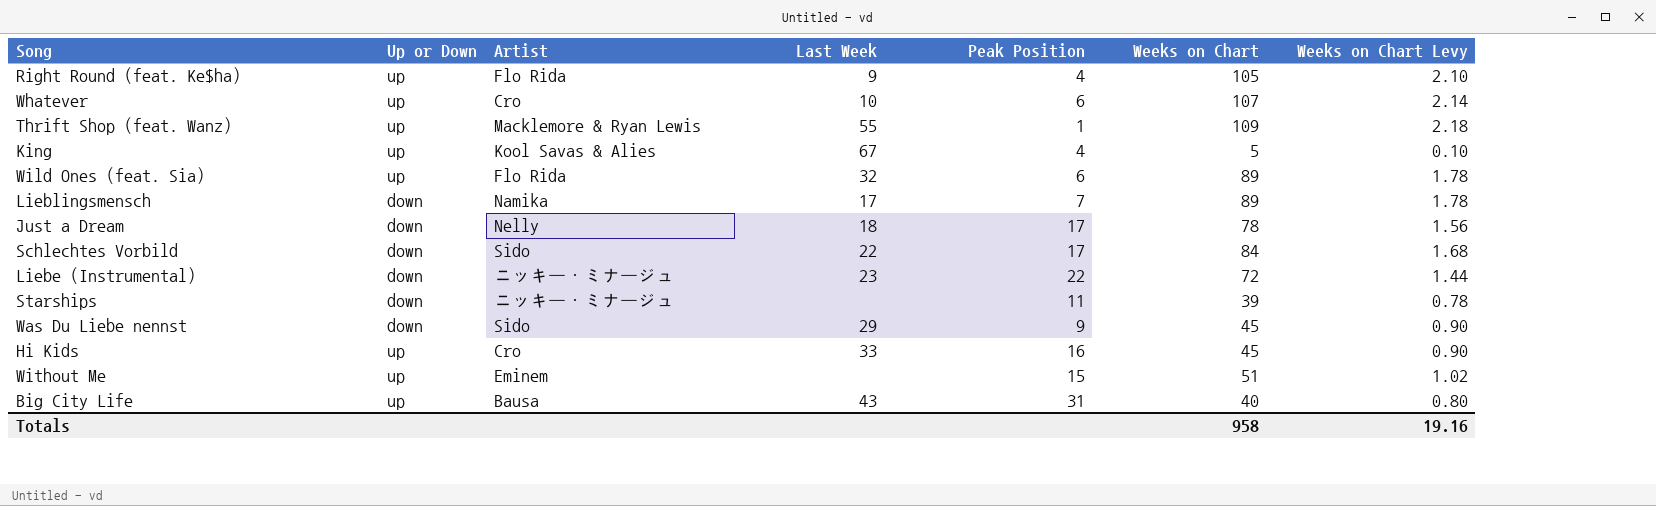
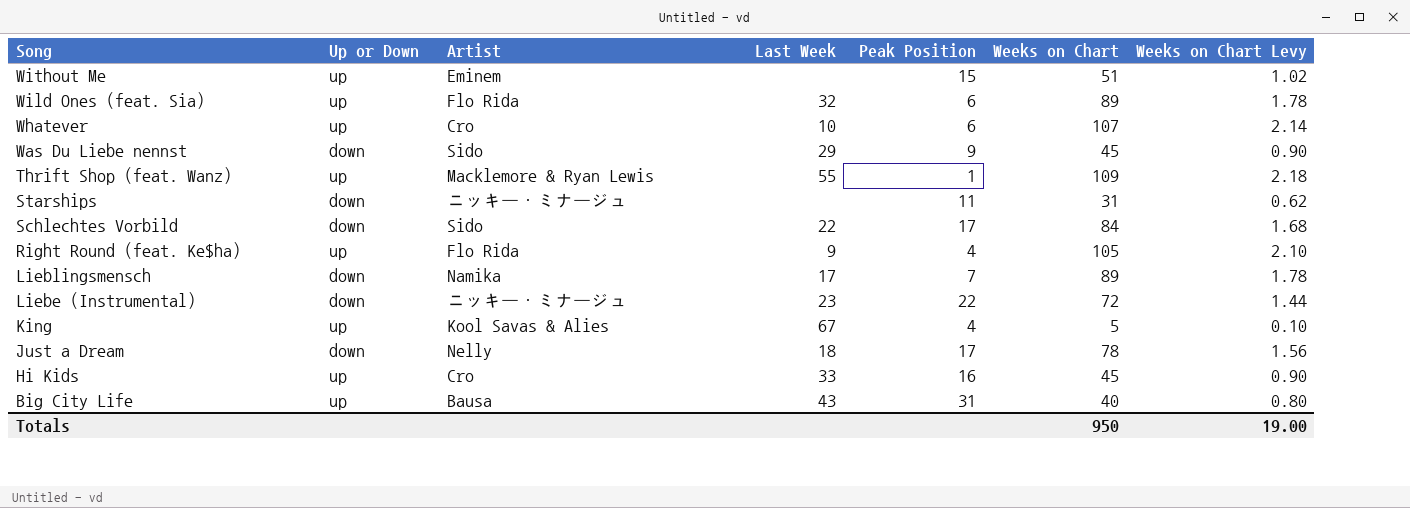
row order: none -> Song descending
Starships | Weeks on Chart: 39 -> 31
Starships | Weeks on Chart Levy: 0.78 -> 0.62
Totals | Weeks on Chart: 958 -> 950
Totals | Weeks on Chart Levy: 19.16 -> 19.00

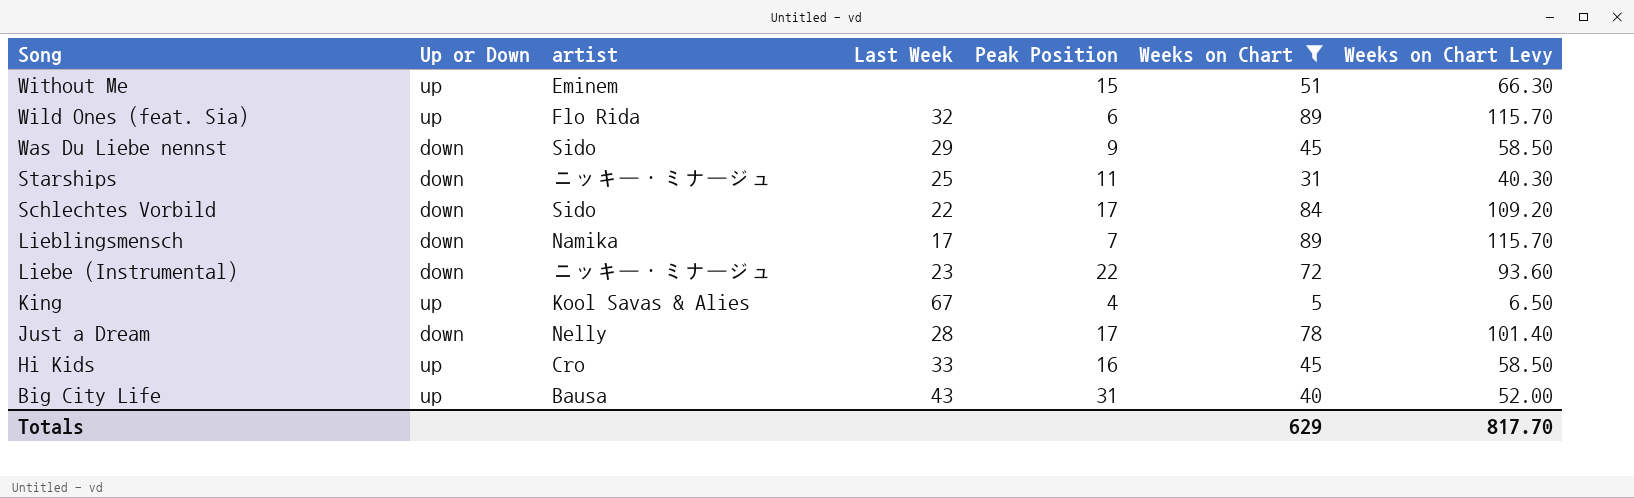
filter: none -> Weeks on Chart <= 89
column name: Artist -> artist
column Weeks on Chart Levy | formula: [Weeks on Chart] * 0.02 -> [Weeks on Chart] * 1.3
Starships | Last Week: none -> 25
Just a Dream | Last Week: 18 -> 28
Totals | Weeks on Chart: 950 -> 629
Totals | Weeks on Chart Levy: 19.00 -> 817.70

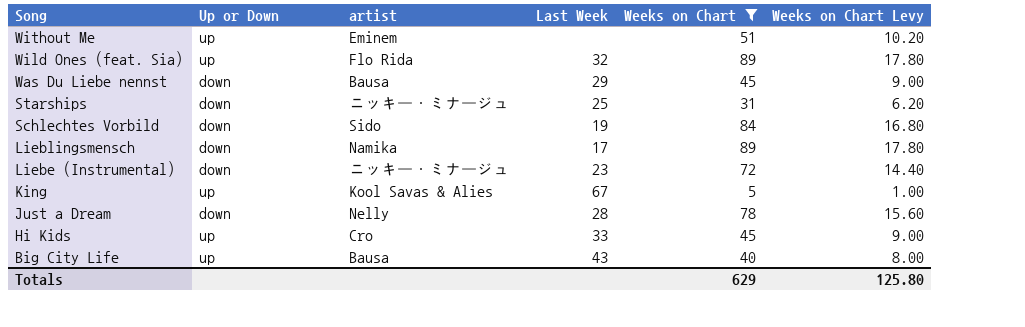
column Peak Position | position: 5 -> none
column Weeks on Chart Levy | formula: [Weeks on Chart] * 1.3 -> [Weeks on Chart] * 0.2
Was Du Liebe nennst | artist: Sido -> Bausa
Schlechtes Vorbild | Last Week: 22 -> 19
Totals | Weeks on Chart Levy: 817.70 -> 125.80

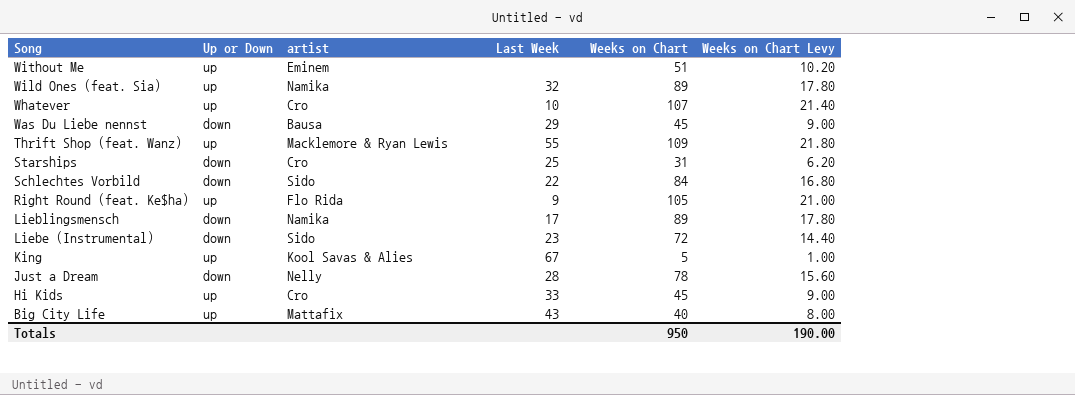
filter: Weeks on Chart <= 89 -> none
Wild Ones (feat. Sia) | artist: Flo Rida -> Namika
Starships | artist: ニッキー・ミナージュ -> Cro
Schlechtes Vorbild | Last Week: 19 -> 22
Liebe (Instrumental) | artist: ニッキー・ミナージュ -> Sido
Big City Life | artist: Bausa -> Mattafix
Totals | Weeks on Chart: 629 -> 950
Totals | Weeks on Chart Levy: 125.80 -> 190.00

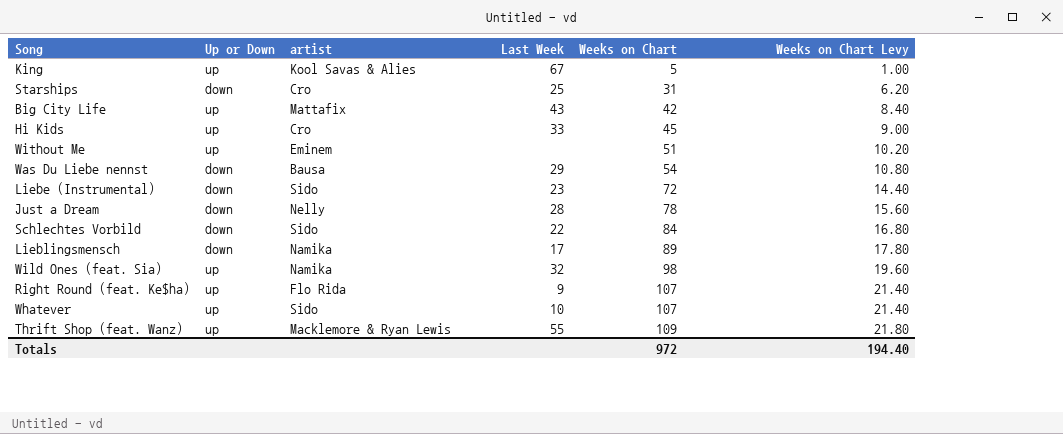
row order: Song descending -> Weeks on Chart ascending
Big City Life | Weeks on Chart: 40 -> 42
Big City Life | Weeks on Chart Levy: 8.00 -> 8.40
Was Du Liebe nennst | Weeks on Chart: 45 -> 54
Was Du Liebe nennst | Weeks on Chart Levy: 9.00 -> 10.80
Wild Ones (feat. Sia) | Weeks on Chart: 89 -> 98
Wild Ones (feat. Sia) | Weeks on Chart Levy: 17.80 -> 19.60
Right Round (feat. Ke$ha) | Weeks on Chart: 105 -> 107
Right Round (feat. Ke$ha) | Weeks on Chart Levy: 21.00 -> 21.40
Whatever | artist: Cro -> Sido
Totals | Weeks on Chart: 950 -> 972
Totals | Weeks on Chart Levy: 190.00 -> 194.40

